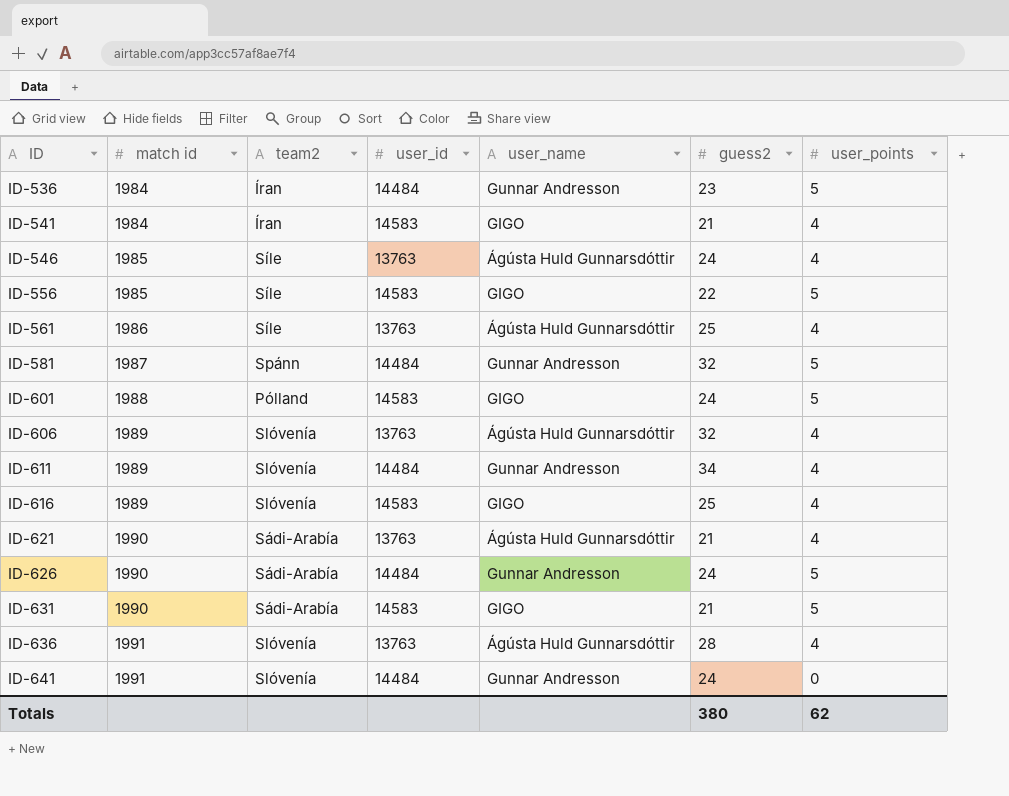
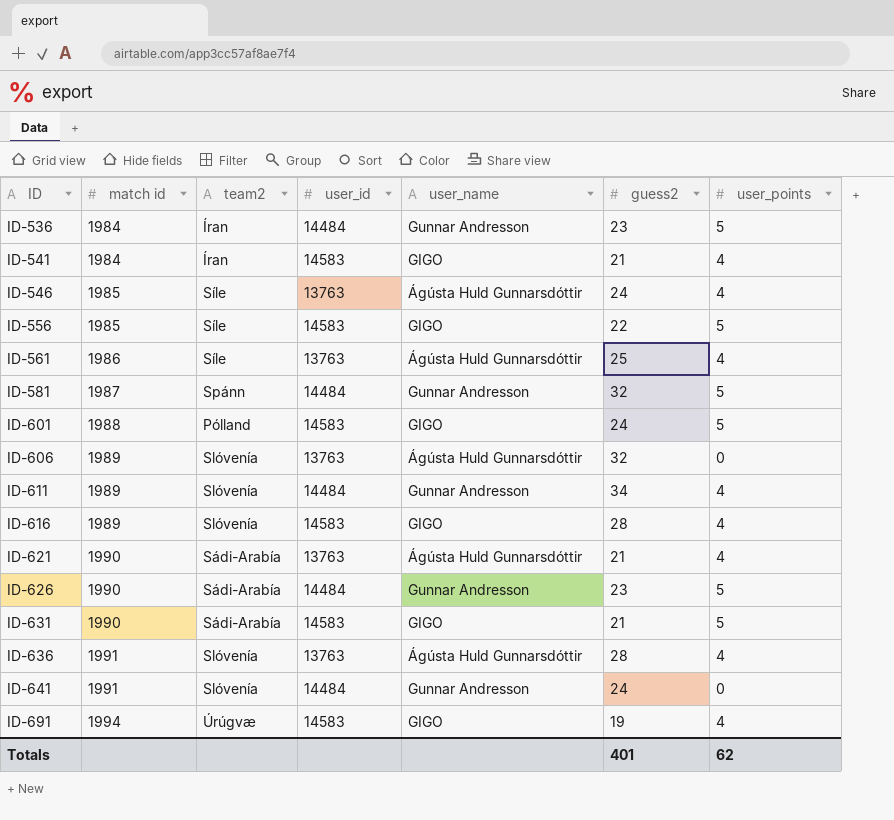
ID-606 | user_points: 4 -> 0
ID-616 | guess2: 25 -> 28
ID-626 | guess2: 24 -> 23
row ID-691: none -> 1994 | Úrúgvæ | 14583 | GIGO | 19 | 4
Totals | guess2: 380 -> 401

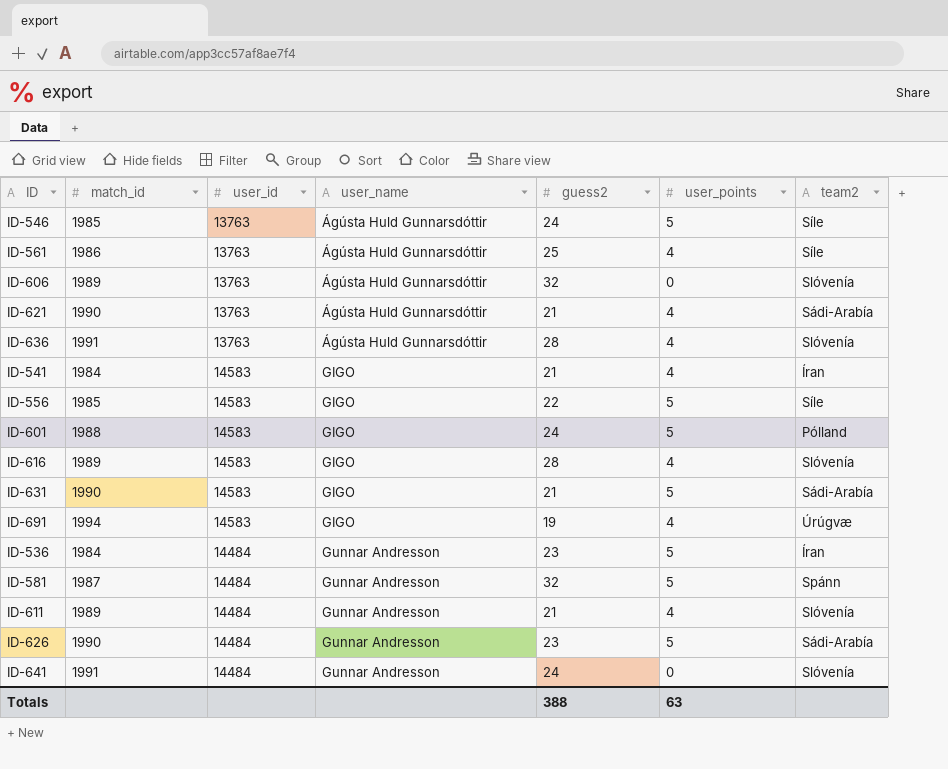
row order: ID ascending -> user_name ascending
column name: match id -> match_id
column team2 | position: 3 -> 7
ID-546 | user_points: 4 -> 5
ID-611 | guess2: 34 -> 21
Totals | guess2: 401 -> 388
Totals | user_points: 62 -> 63

